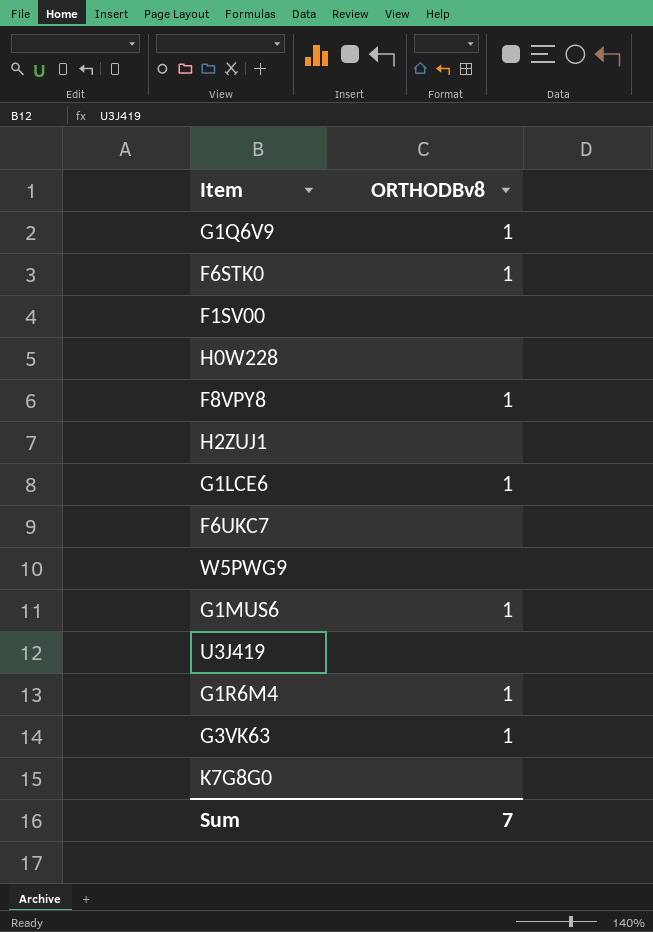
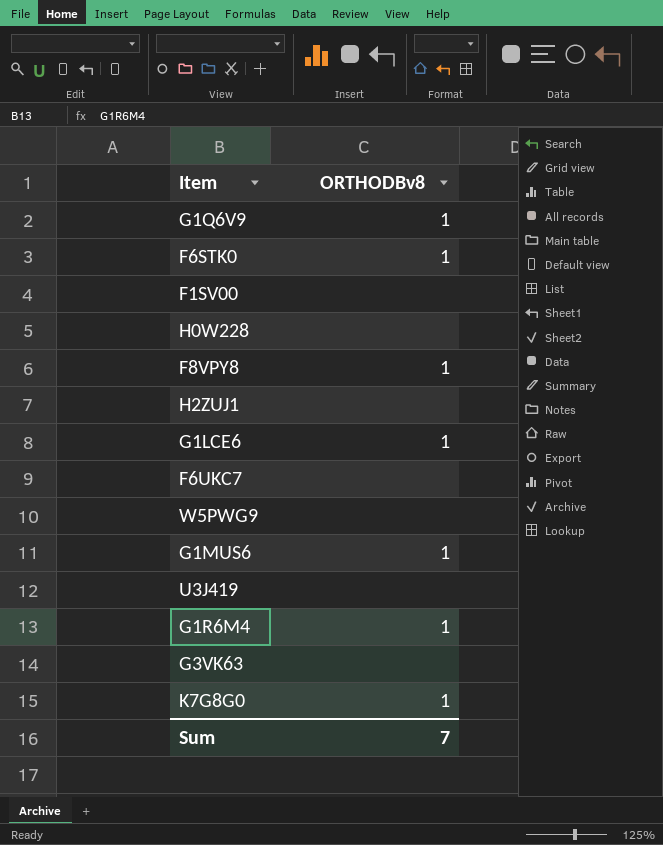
G3VK63 | ORTHODBv8: 1 -> none
K7G8G0 | ORTHODBv8: none -> 1

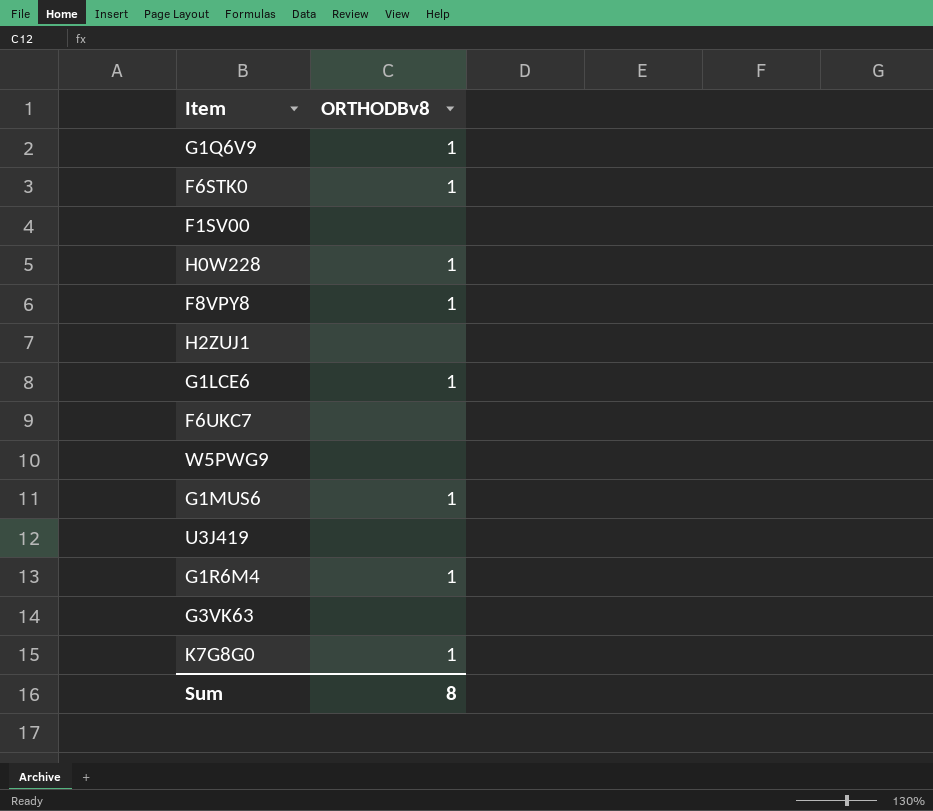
H0W228 | ORTHODBv8: none -> 1
Sum | ORTHODBv8: 7 -> 8

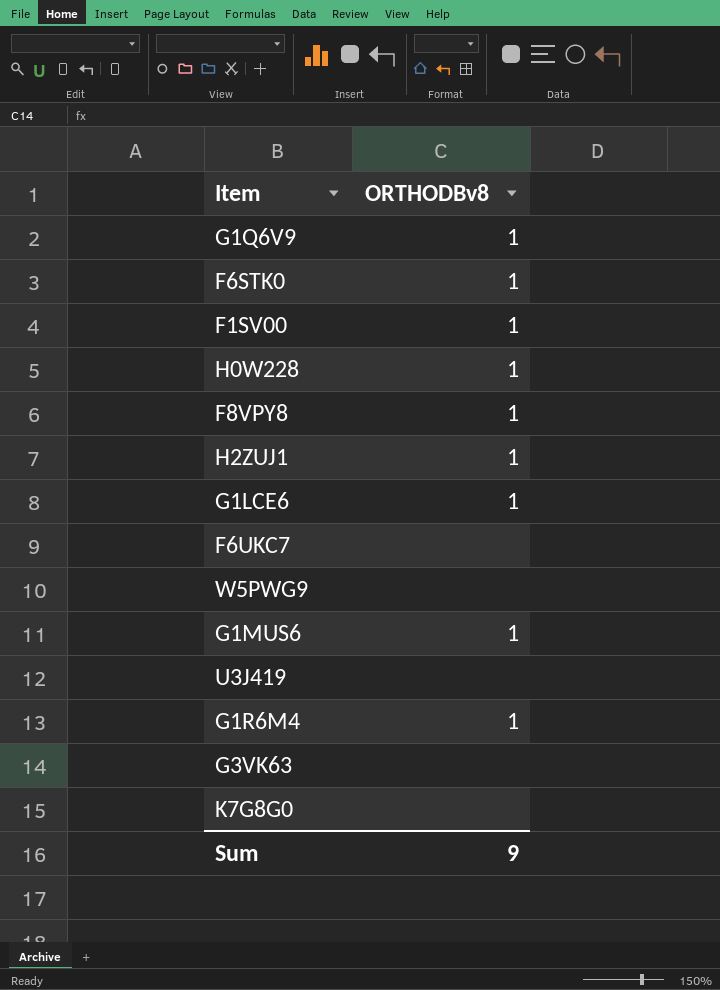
F1SV00 | ORTHODBv8: none -> 1
H2ZUJ1 | ORTHODBv8: none -> 1
K7G8G0 | ORTHODBv8: 1 -> none
Sum | ORTHODBv8: 8 -> 9

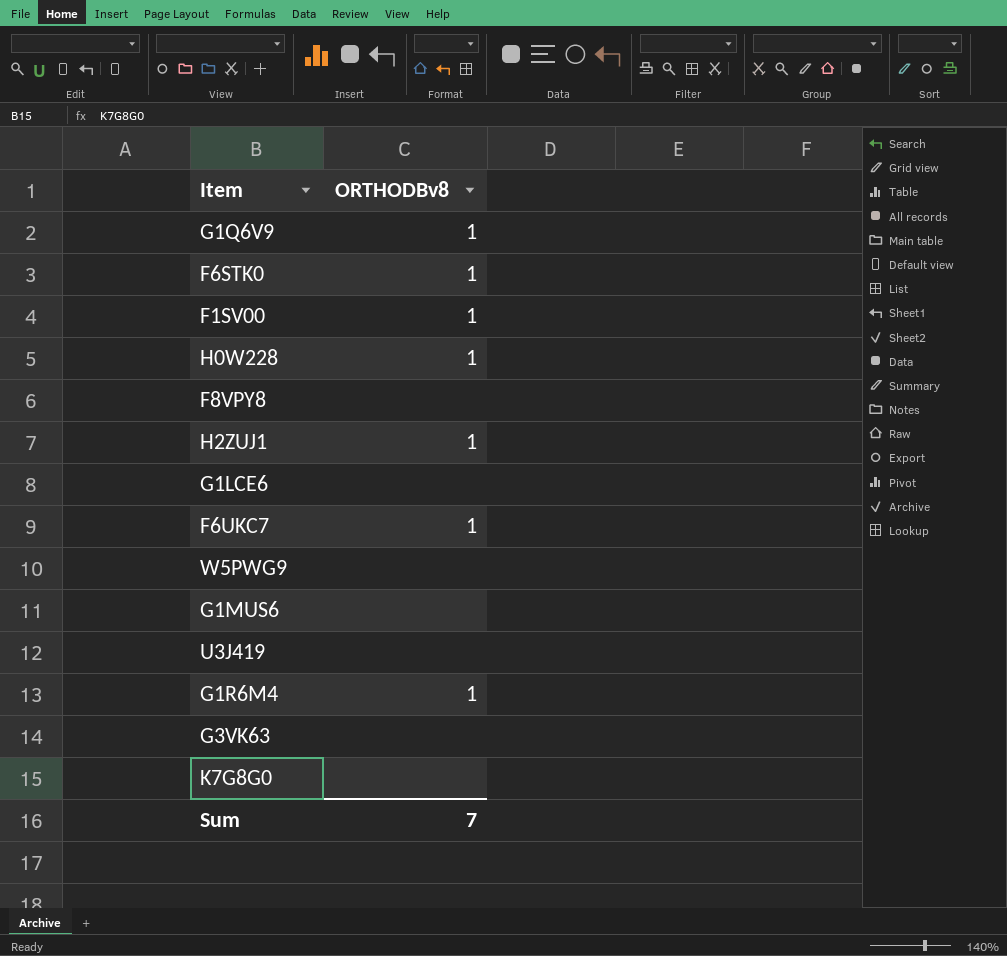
F8VPY8 | ORTHODBv8: 1 -> none
G1LCE6 | ORTHODBv8: 1 -> none
F6UKC7 | ORTHODBv8: none -> 1
G1MUS6 | ORTHODBv8: 1 -> none
Sum | ORTHODBv8: 9 -> 7

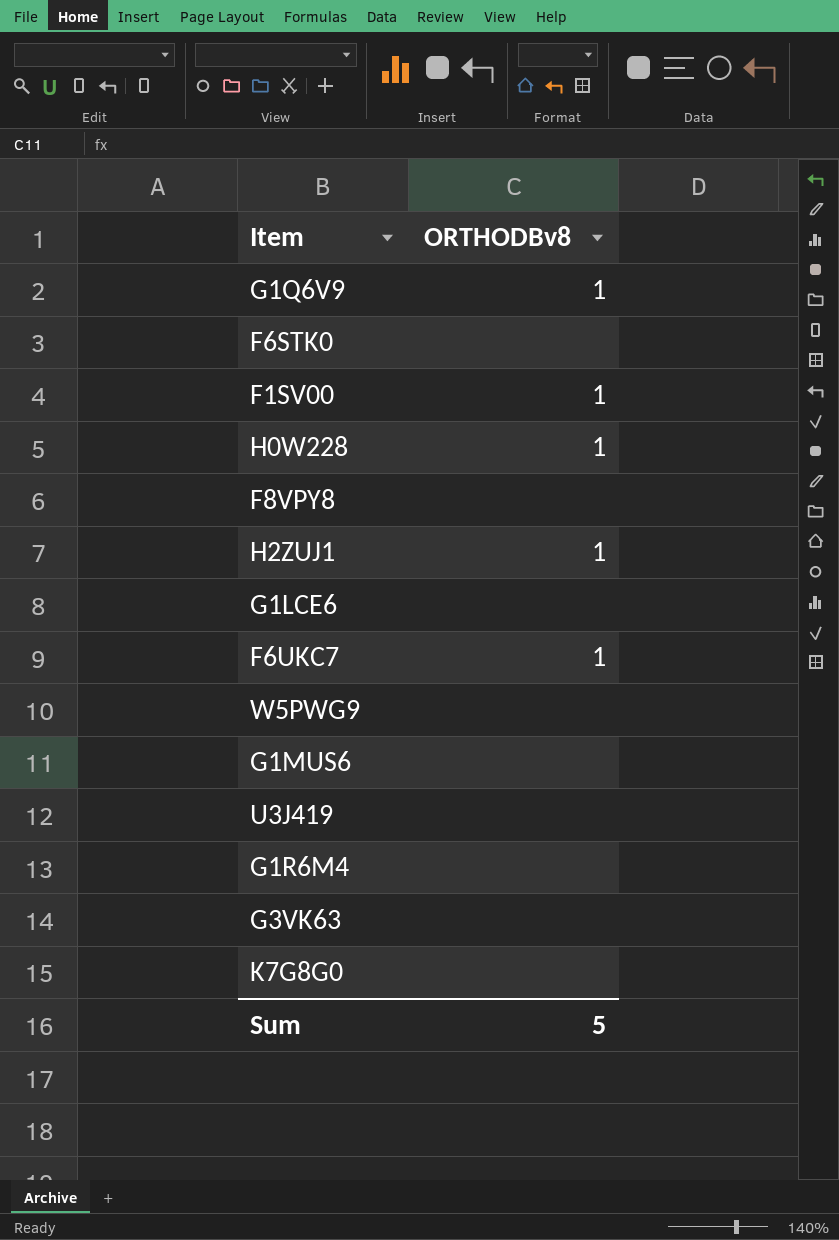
F6STK0 | ORTHODBv8: 1 -> none
G1R6M4 | ORTHODBv8: 1 -> none
Sum | ORTHODBv8: 7 -> 5

